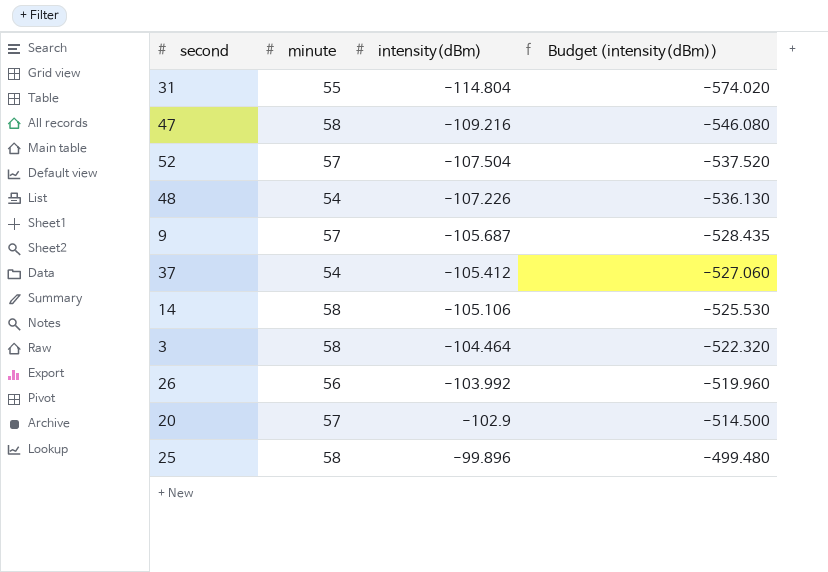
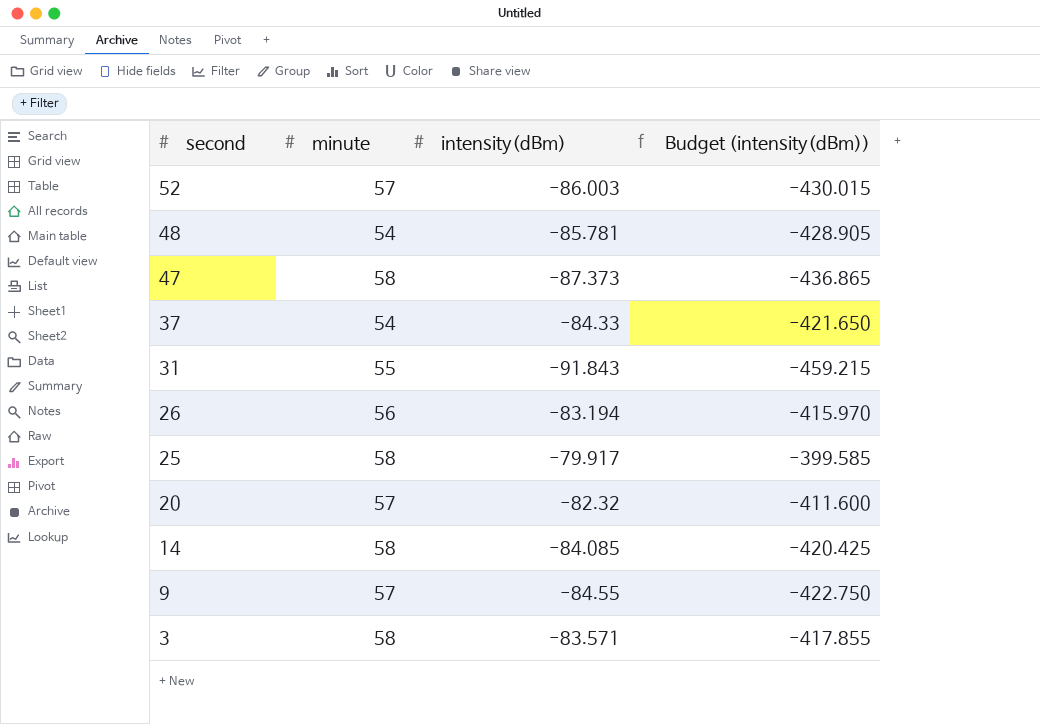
row order: intensity(dBm) ascending -> second descending
52 | intensity(dBm): -107.504 -> -86.003
52 | Budget (intensity(dBm)): -537.520 -> -430.015
48 | intensity(dBm): -107.226 -> -85.781
48 | Budget (intensity(dBm)): -536.130 -> -428.905
47 | intensity(dBm): -109.216 -> -87.373
47 | Budget (intensity(dBm)): -546.080 -> -436.865
37 | intensity(dBm): -105.412 -> -84.33
37 | Budget (intensity(dBm)): -527.060 -> -421.650
31 | intensity(dBm): -114.804 -> -91.843
31 | Budget (intensity(dBm)): -574.020 -> -459.215
26 | intensity(dBm): -103.992 -> -83.194
26 | Budget (intensity(dBm)): -519.960 -> -415.970
25 | intensity(dBm): -99.896 -> -79.917
25 | Budget (intensity(dBm)): -499.480 -> -399.585
20 | intensity(dBm): -102.9 -> -82.32
20 | Budget (intensity(dBm)): -514.500 -> -411.600
14 | intensity(dBm): -105.106 -> -84.085
14 | Budget (intensity(dBm)): -525.530 -> -420.425
9 | intensity(dBm): -105.687 -> -84.55
9 | Budget (intensity(dBm)): -528.435 -> -422.750
3 | intensity(dBm): -104.464 -> -83.571
3 | Budget (intensity(dBm)): -522.320 -> -417.855

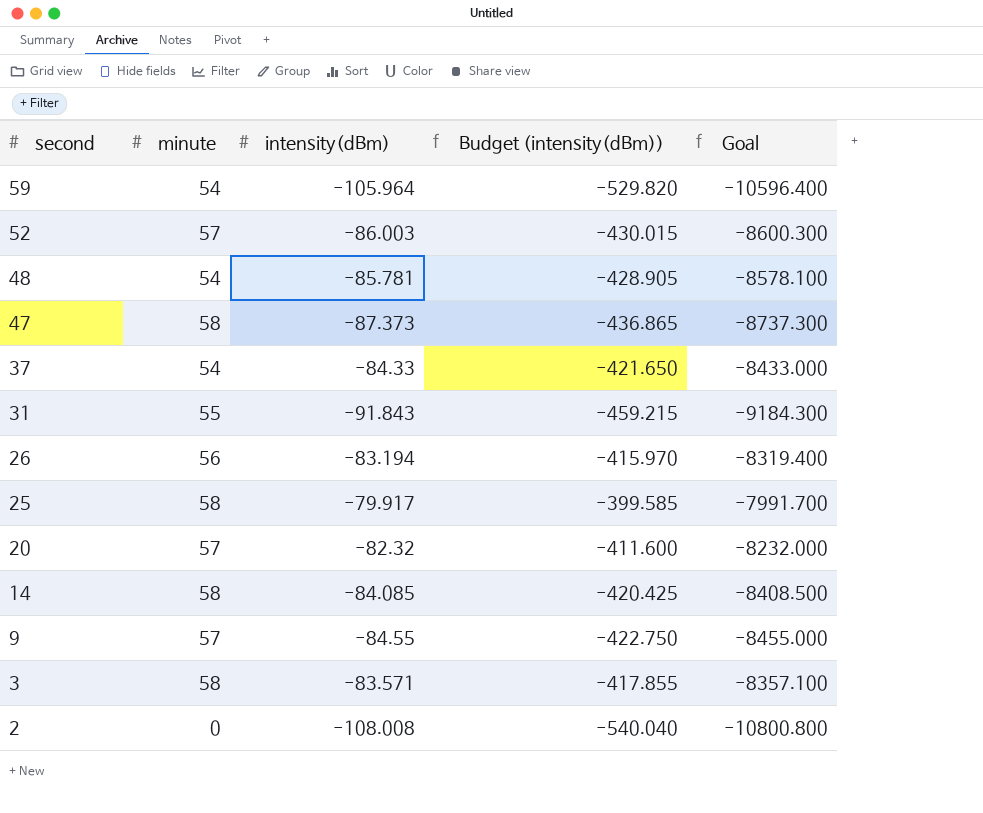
column Goal | formula: none -> [intensity(dBm)] * 100
row 59: none -> 54 | -105.964 | -529.820 | -10596.400
row 2: none -> 0 | -108.008 | -540.040 | -10800.800

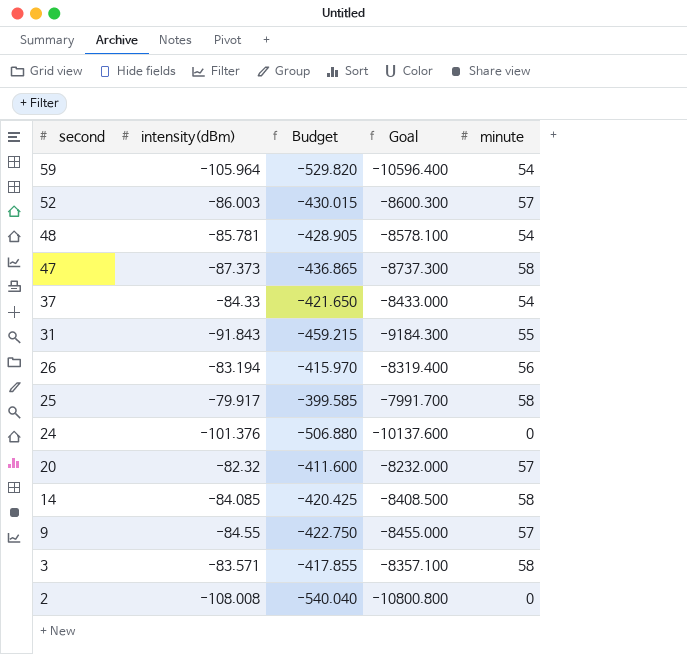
column name: Budget (intensity(dBm)) -> Budget
column minute | position: 2 -> 5
row 24: none -> -101.376 | -506.880 | -10137.600 | 0

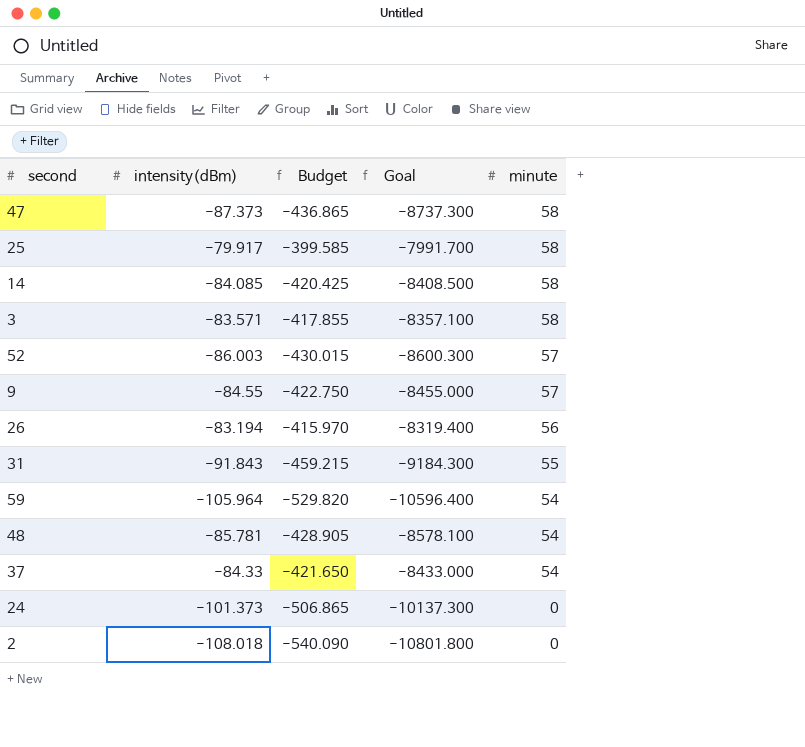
row order: second descending -> minute descending
row 20: -82.32 | -411.600 | -8232.000 | 57 -> none
24 | intensity(dBm): -101.376 -> -101.373
24 | Budget: -506.880 -> -506.865
24 | Goal: -10137.600 -> -10137.300
2 | intensity(dBm): -108.008 -> -108.018
2 | Budget: -540.040 -> -540.090
2 | Goal: -10800.800 -> -10801.800

